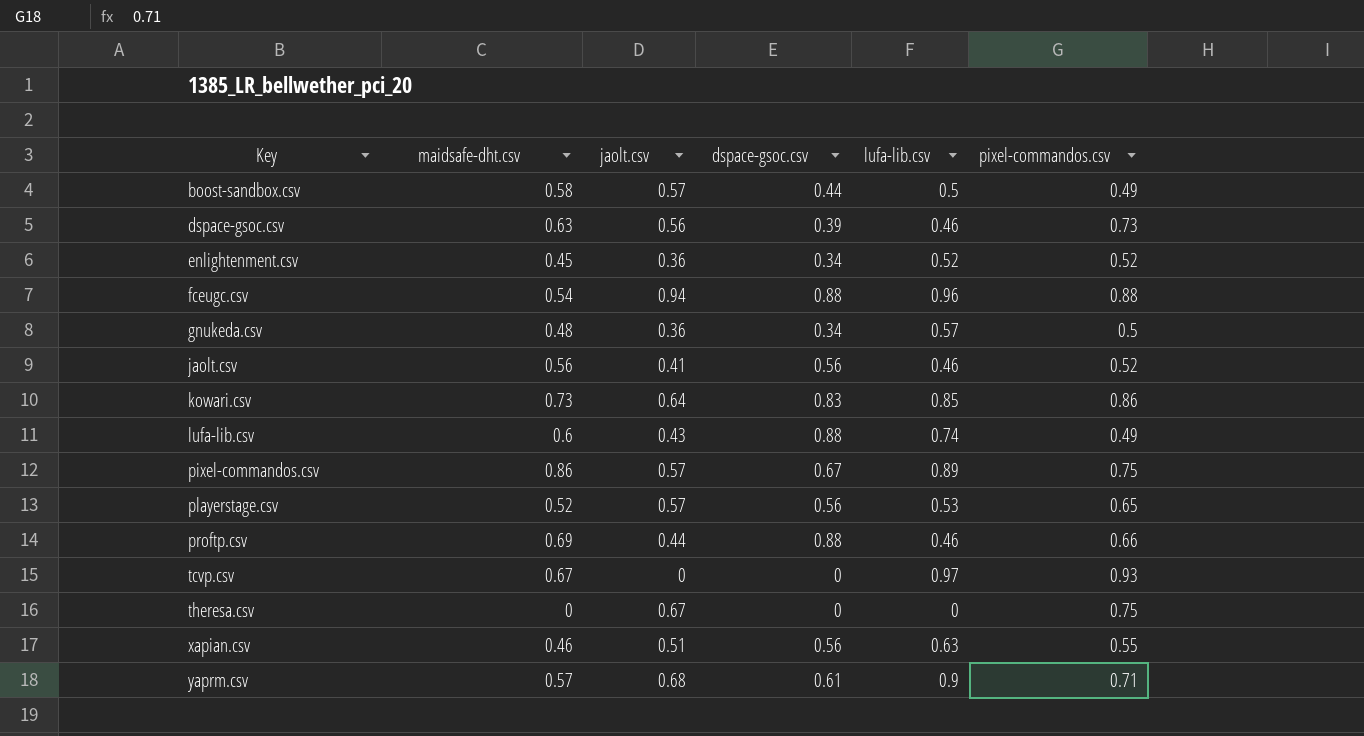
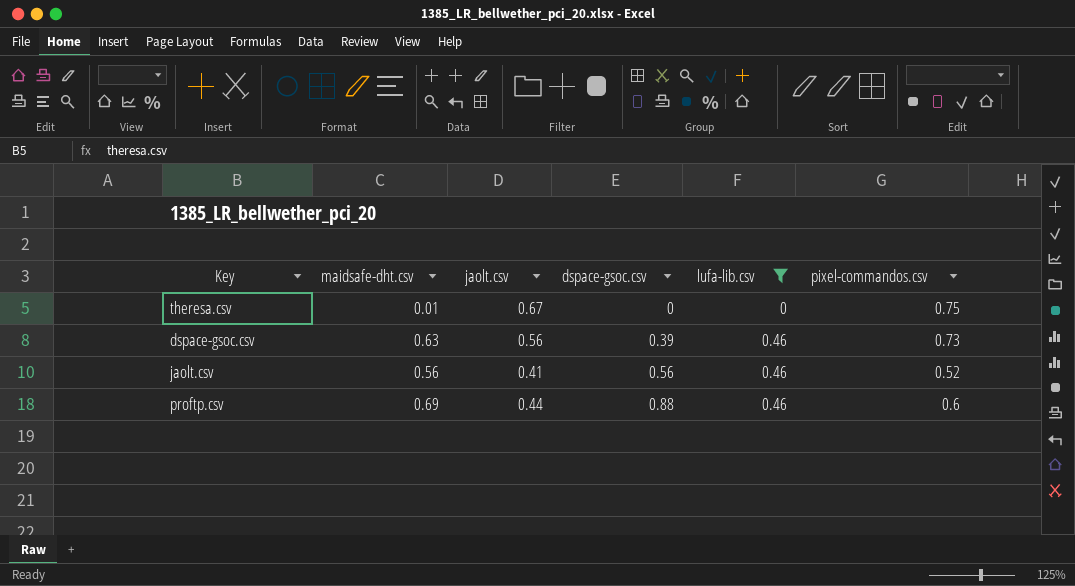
filter: none -> lufa-lib.csv <= 0.46
row order: Key ascending -> dspace-gsoc.csv ascending
theresa.csv | maidsafe-dht.csv: 0 -> 0.01
proftp.csv | pixel-commandos.csv: 0.66 -> 0.6

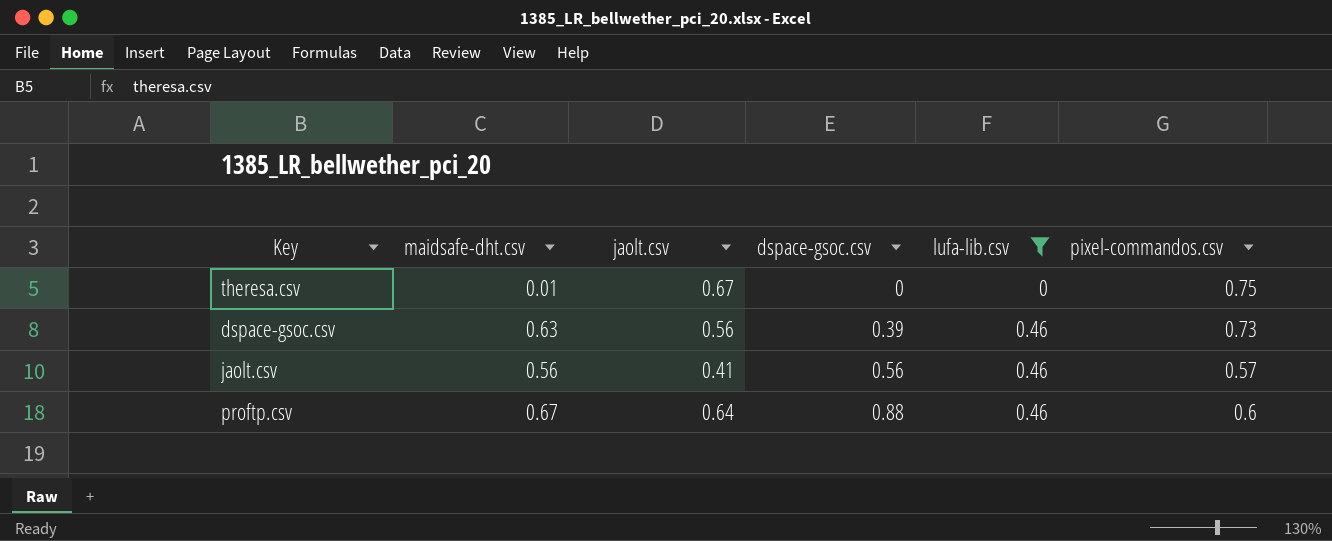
jaolt.csv | pixel-commandos.csv: 0.52 -> 0.57
proftp.csv | maidsafe-dht.csv: 0.69 -> 0.67
proftp.csv | jaolt.csv: 0.44 -> 0.64

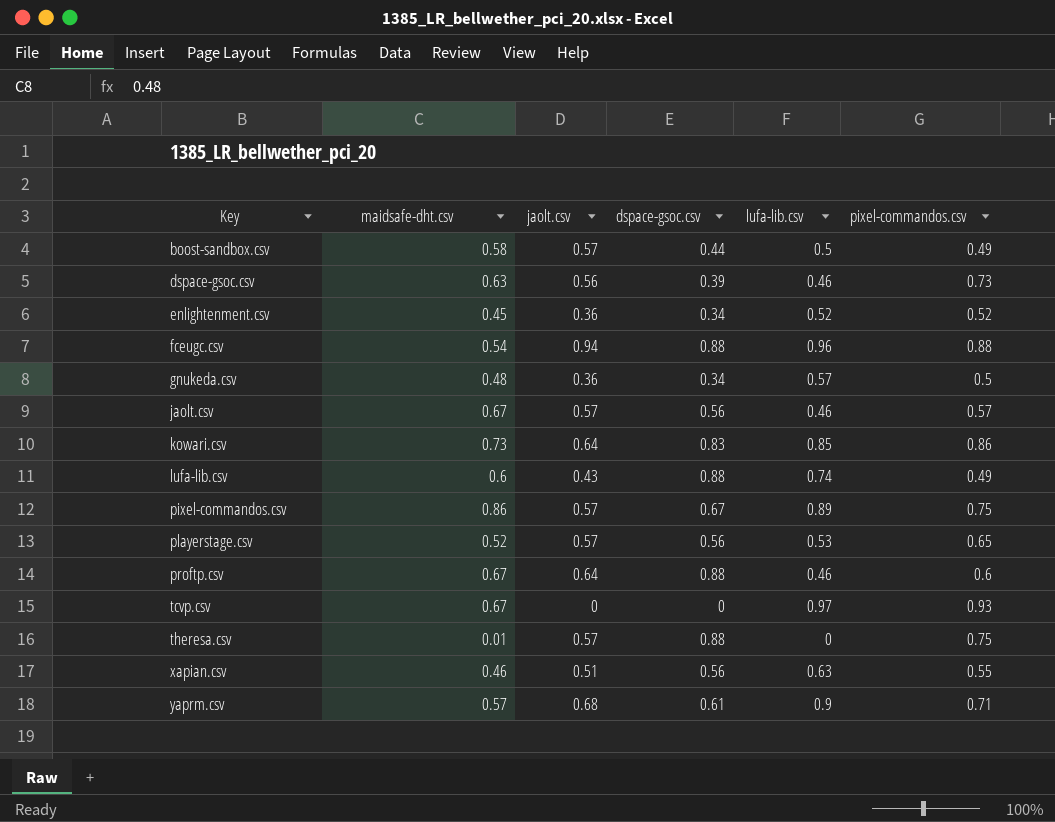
filter: lufa-lib.csv <= 0.46 -> none
row order: dspace-gsoc.csv ascending -> Key ascending
jaolt.csv | maidsafe-dht.csv: 0.56 -> 0.67
jaolt.csv | jaolt.csv: 0.41 -> 0.57
theresa.csv | jaolt.csv: 0.67 -> 0.57
theresa.csv | dspace-gsoc.csv: 0 -> 0.88

